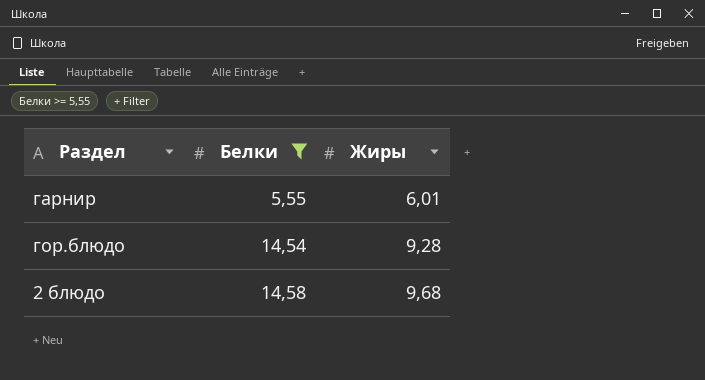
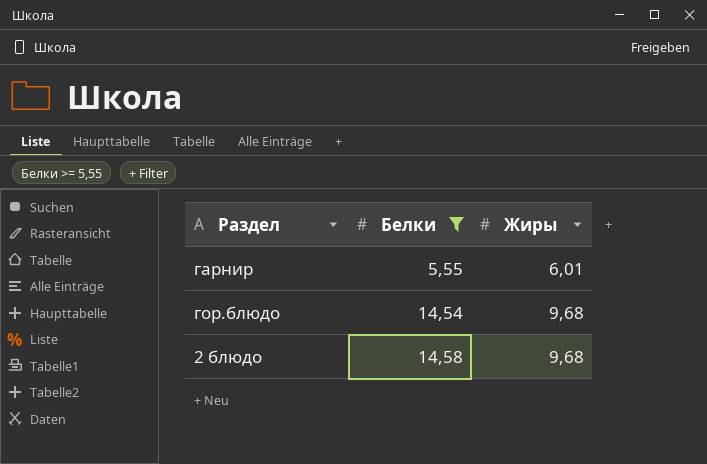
гор.блюдо | Жиры: 9,28 -> 9,68

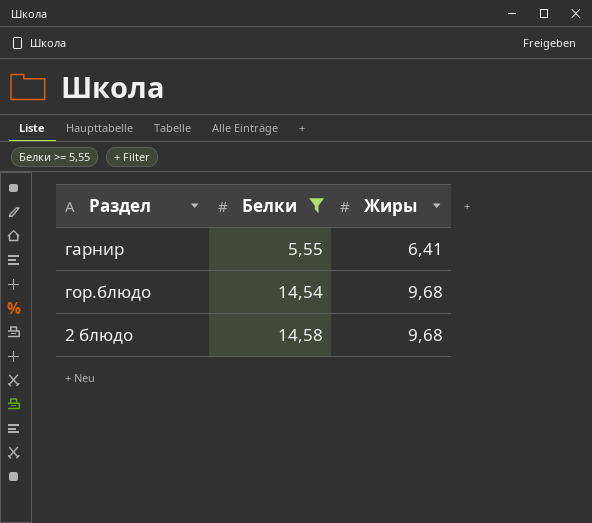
гарнир | Жиры: 6,01 -> 6,41

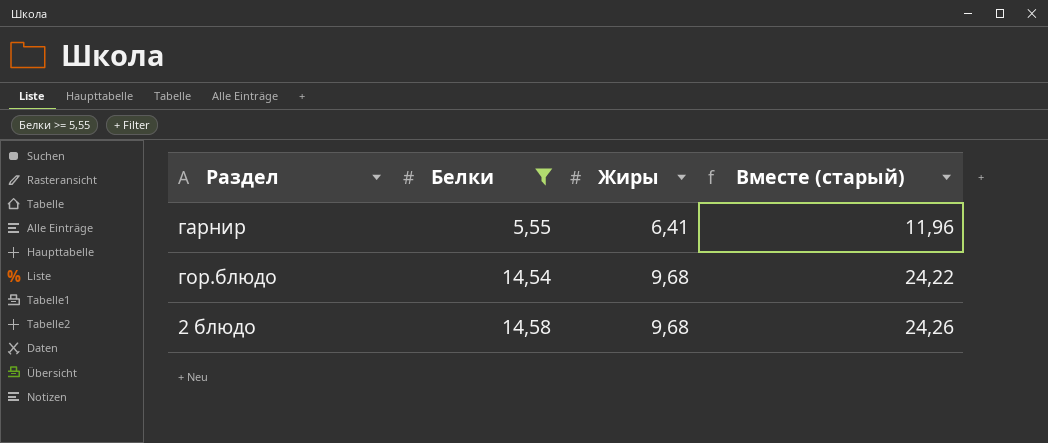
column Вместе (старый) | formula: none -> [Белки] + [Жиры]

